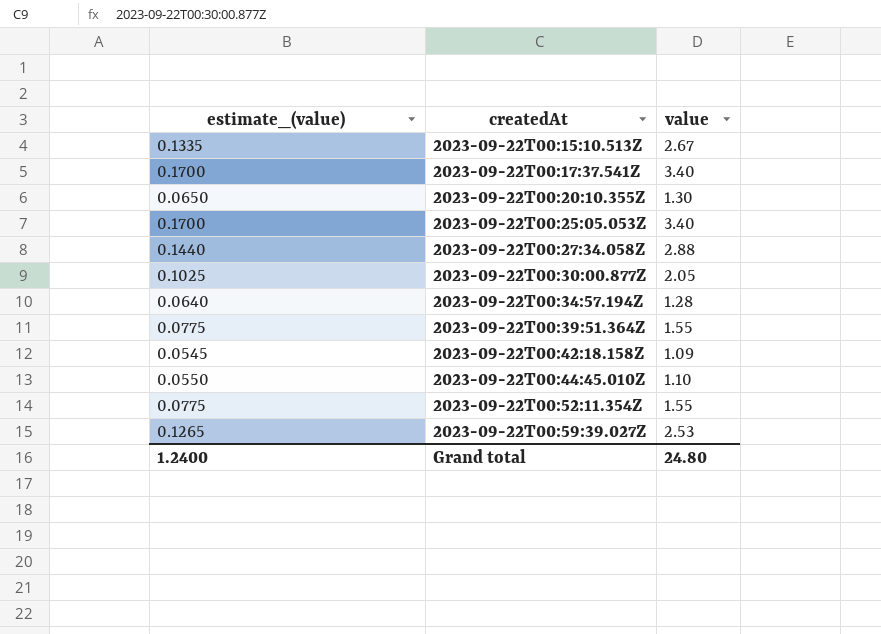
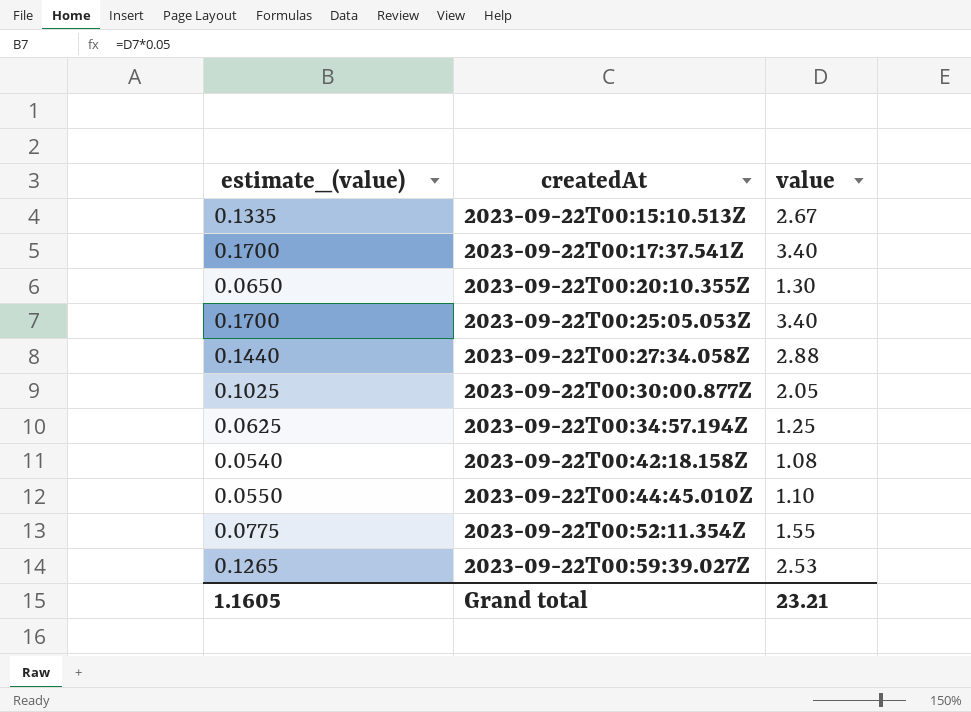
row 2023-09-22T00:39:51.364Z: 0.0775 | 1.55 -> none
2023-09-22T00:34:57.194Z | estimate_(value): 0.0640 -> 0.0625
2023-09-22T00:34:57.194Z | value: 1.28 -> 1.25
2023-09-22T00:42:18.158Z | estimate_(value): 0.0545 -> 0.0540
2023-09-22T00:42:18.158Z | value: 1.09 -> 1.08
Grand total | estimate_(value): 1.2400 -> 1.1605
Grand total | value: 24.80 -> 23.21

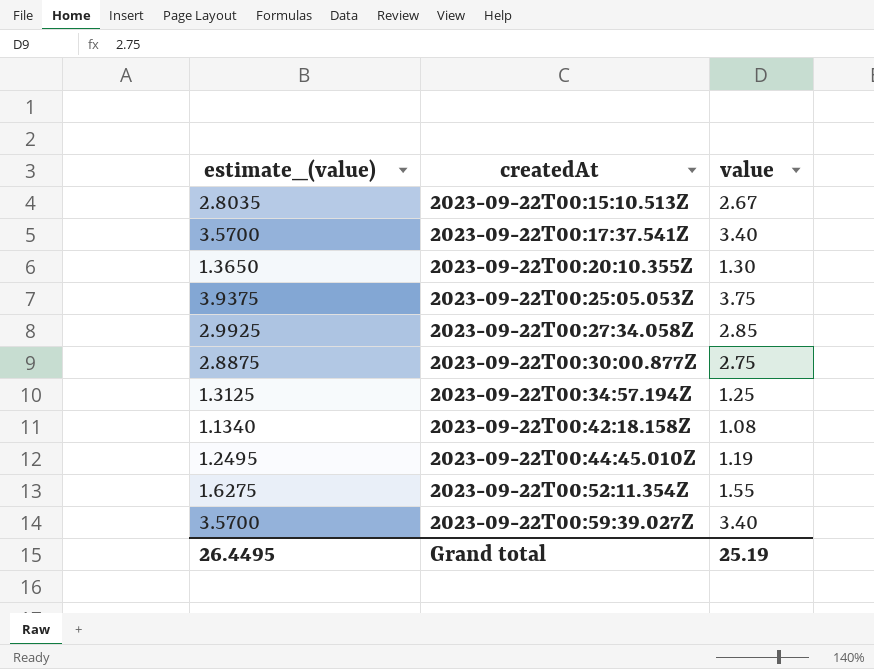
column estimate_(value) | formula: [value] * 0.05 -> [value] * 1.05
2023-09-22T00:25:05.053Z | value: 3.40 -> 3.75
2023-09-22T00:27:34.058Z | value: 2.88 -> 2.85
2023-09-22T00:30:00.877Z | value: 2.05 -> 2.75
2023-09-22T00:44:45.010Z | value: 1.10 -> 1.19
2023-09-22T00:59:39.027Z | value: 2.53 -> 3.40
Grand total | estimate_(value): 1.1605 -> 26.4495
Grand total | value: 23.21 -> 25.19

